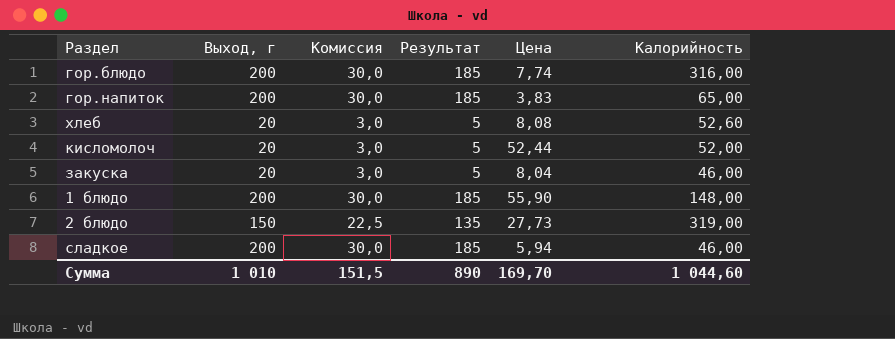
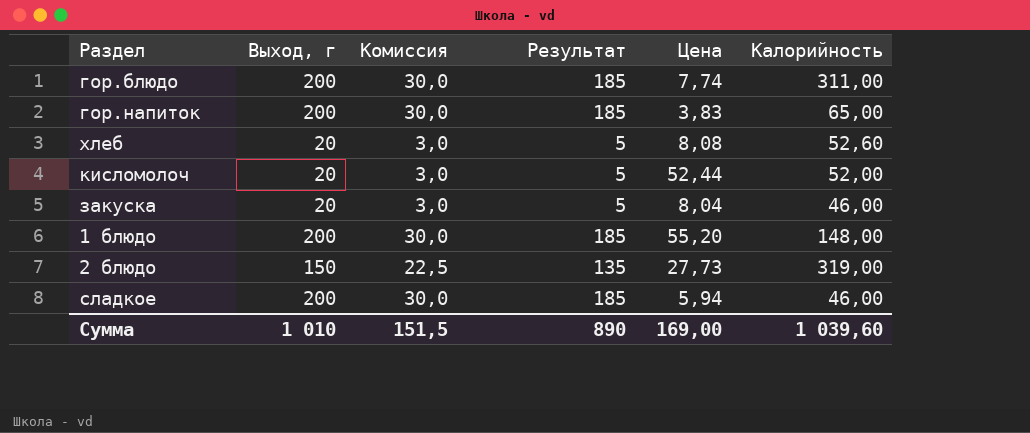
гор.блюдо | Калорийность: 316,00 -> 311,00
1 блюдо | Цена: 55,90 -> 55,20
Сумма | Цена: 169,70 -> 169,00
Сумма | Калорийность: 1 044,60 -> 1 039,60

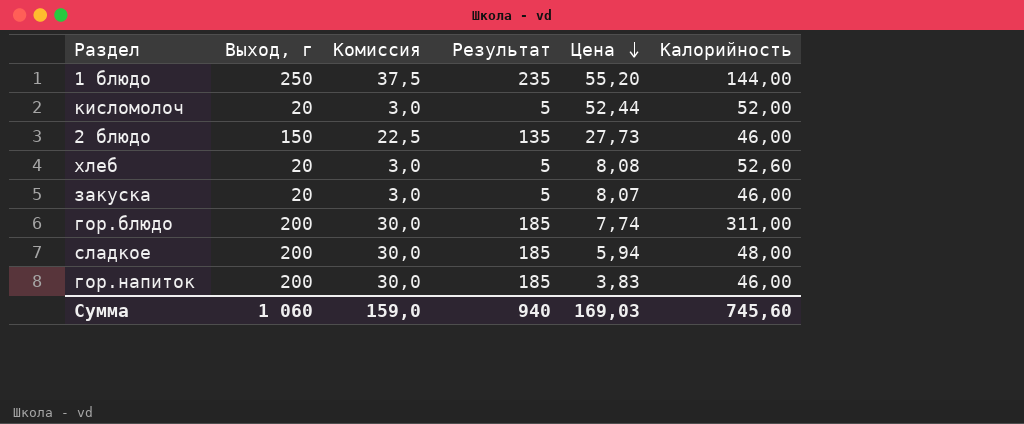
row order: none -> Цена descending
1 блюдо | Выход, г: 200 -> 250
1 блюдо | Комиссия: 30,0 -> 37,5
1 блюдо | Результат: 185 -> 235
1 блюдо | Калорийность: 148,00 -> 144,00
2 блюдо | Калорийность: 319,00 -> 46,00
закуска | Цена: 8,04 -> 8,07
сладкое | Калорийность: 46,00 -> 48,00
гор.напиток | Калорийность: 65,00 -> 46,00
Сумма | Выход, г: 1 010 -> 1 060
Сумма | Комиссия: 151,5 -> 159,0
Сумма | Результат: 890 -> 940
Сумма | Цена: 169,00 -> 169,03
Сумма | Калорийность: 1 039,60 -> 745,60

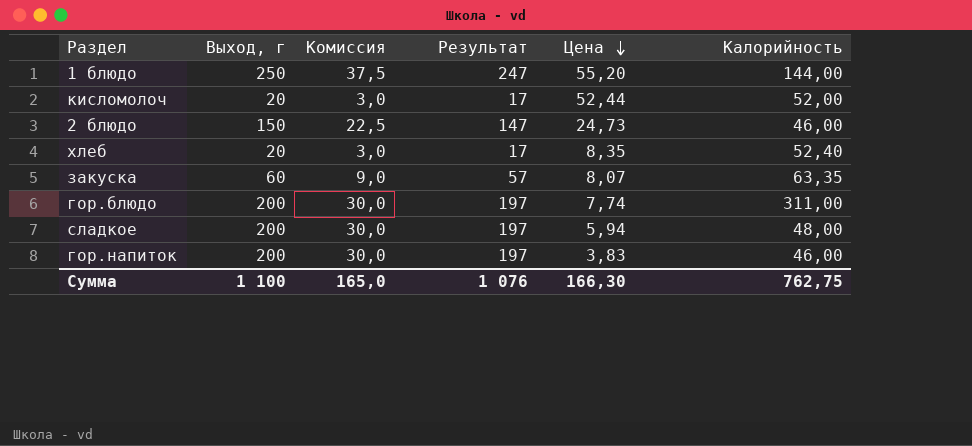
column Результат | formula: [Выход, г] - 15 -> [Выход, г] - 3
2 блюдо | Цена: 27,73 -> 24,73
хлеб | Цена: 8,08 -> 8,35
хлеб | Калорийность: 52,60 -> 52,40
закуска | Выход, г: 20 -> 60
закуска | Комиссия: 3,0 -> 9,0
закуска | Калорийность: 46,00 -> 63,35
Сумма | Выход, г: 1 060 -> 1 100
Сумма | Комиссия: 159,0 -> 165,0
Сумма | Результат: 940 -> 1 076
Сумма | Цена: 169,03 -> 166,30
Сумма | Калорийность: 745,60 -> 762,75

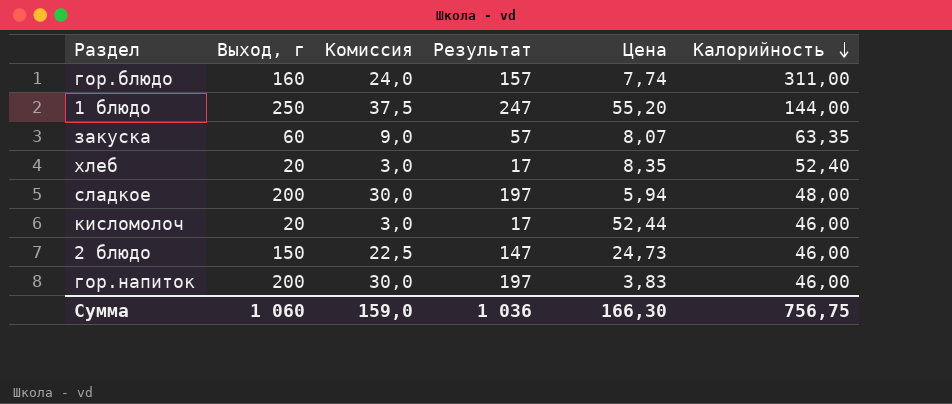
row order: Цена descending -> Калорийность descending
гор.блюдо | Выход, г: 200 -> 160
гор.блюдо | Комиссия: 30,0 -> 24,0
гор.блюдо | Результат: 197 -> 157
кисломолоч | Калорийность: 52,00 -> 46,00
Сумма | Выход, г: 1 100 -> 1 060
Сумма | Комиссия: 165,0 -> 159,0
Сумма | Результат: 1 076 -> 1 036
Сумма | Калорийность: 762,75 -> 756,75

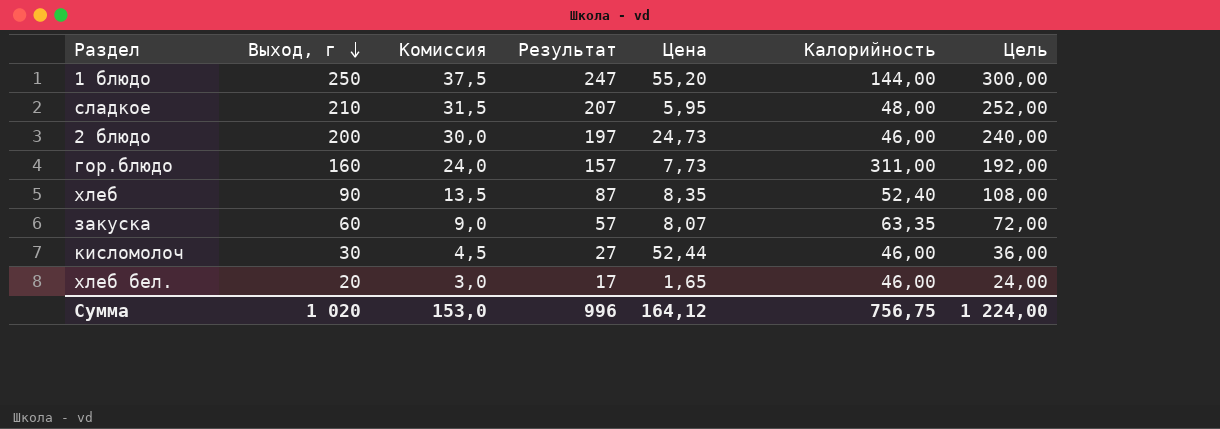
row order: Калорийность descending -> Выход, г descending
column Цель | formula: none -> [Выход, г] * 1,2
row гор.напиток: 200 | 30,0 | 197 | 3,83 | 46,00 -> none
сладкое | Выход, г: 200 -> 210
сладкое | Комиссия: 30,0 -> 31,5
сладкое | Результат: 197 -> 207
сладкое | Цена: 5,94 -> 5,95
2 блюдо | Выход, г: 150 -> 200
2 блюдо | Комиссия: 22,5 -> 30,0
2 блюдо | Результат: 147 -> 197
гор.блюдо | Цена: 7,74 -> 7,73
хлеб | Выход, г: 20 -> 90
хлеб | Комиссия: 3,0 -> 13,5
хлеб | Результат: 17 -> 87
кисломолоч | Выход, г: 20 -> 30
кисломолоч | Комиссия: 3,0 -> 4,5
кисломолоч | Результат: 17 -> 27
row хлеб бел.: none -> 20 | 3,0 | 17 | 1,65 | 46,00 | 24,00
Сумма | Выход, г: 1 060 -> 1 020
Сумма | Комиссия: 159,0 -> 153,0
Сумма | Результат: 1 036 -> 996
Сумма | Цена: 166,30 -> 164,12

